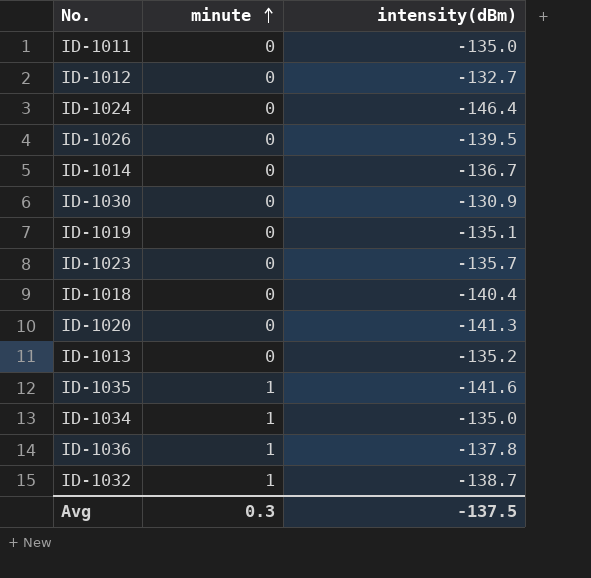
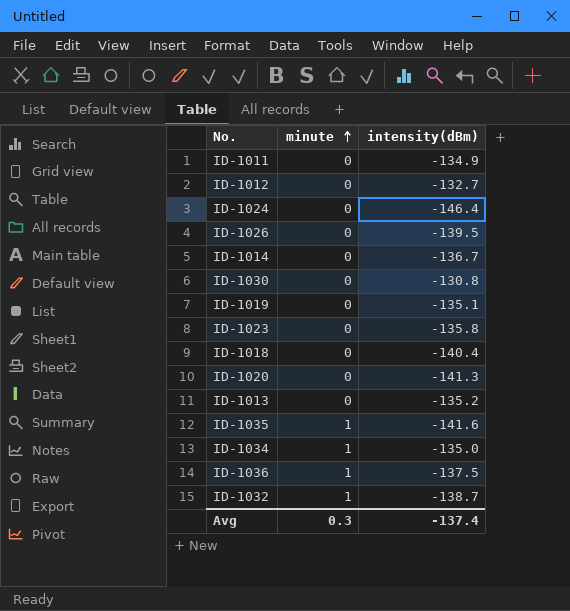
ID-1011 | intensity(dBm): -135.0 -> -134.9
ID-1030 | intensity(dBm): -130.9 -> -130.8
ID-1023 | intensity(dBm): -135.7 -> -135.8
ID-1036 | intensity(dBm): -137.8 -> -137.5
Avg | intensity(dBm): -137.5 -> -137.4

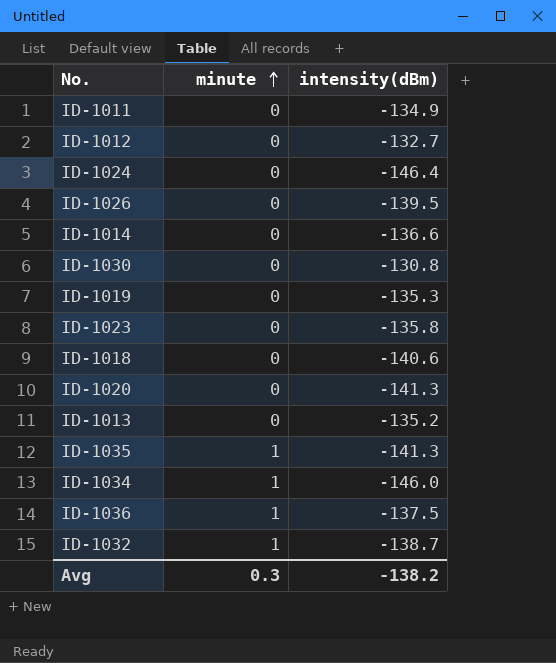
ID-1014 | intensity(dBm): -136.7 -> -136.6
ID-1019 | intensity(dBm): -135.1 -> -135.3
ID-1018 | intensity(dBm): -140.4 -> -140.6
ID-1035 | intensity(dBm): -141.6 -> -141.3
ID-1034 | intensity(dBm): -135.0 -> -146.0
Avg | intensity(dBm): -137.4 -> -138.2

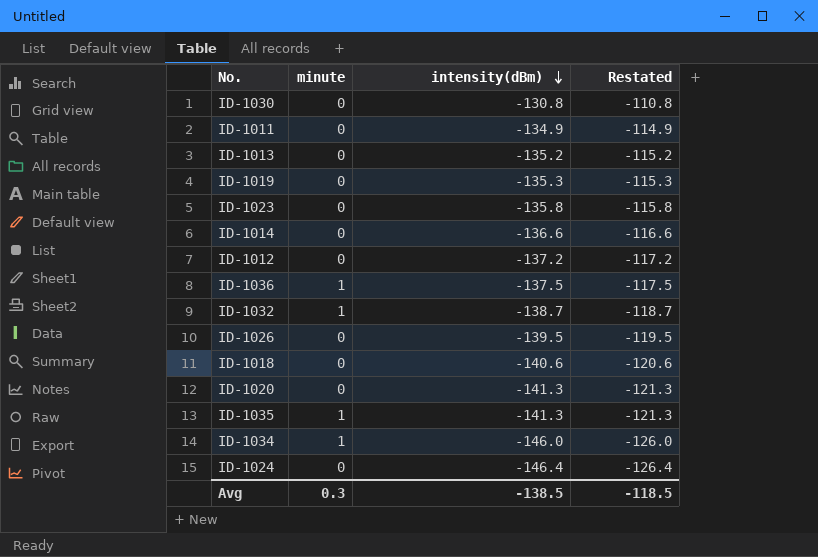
row order: minute ascending -> intensity(dBm) descending
column Restated | formula: none -> [intensity(dBm)] + 20
ID-1012 | intensity(dBm): -132.7 -> -137.2
Avg | intensity(dBm): -138.2 -> -138.5

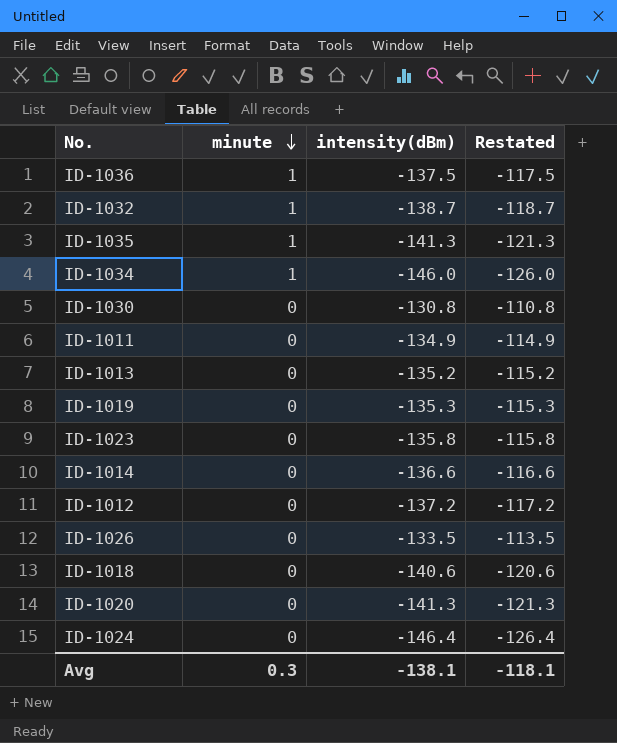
row order: intensity(dBm) descending -> minute descending
ID-1026 | intensity(dBm): -139.5 -> -133.5
ID-1026 | Restated: -119.5 -> -113.5
Avg | intensity(dBm): -138.5 -> -138.1
Avg | Restated: -118.5 -> -118.1

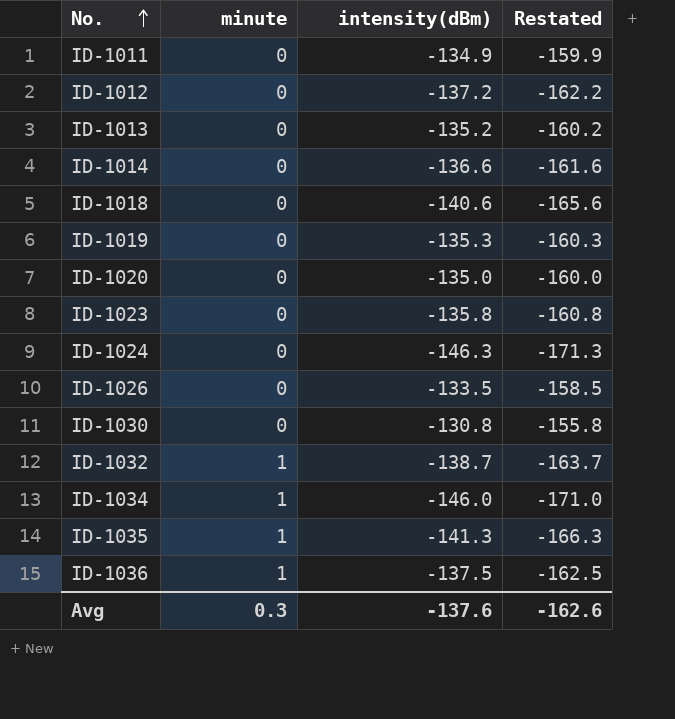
row order: minute descending -> No. ascending
column Restated | formula: [intensity(dBm)] + 20 -> [intensity(dBm)] - 25
ID-1020 | intensity(dBm): -141.3 -> -135.0
ID-1024 | intensity(dBm): -146.4 -> -146.3
Avg | intensity(dBm): -138.1 -> -137.6
Avg | Restated: -118.1 -> -162.6

